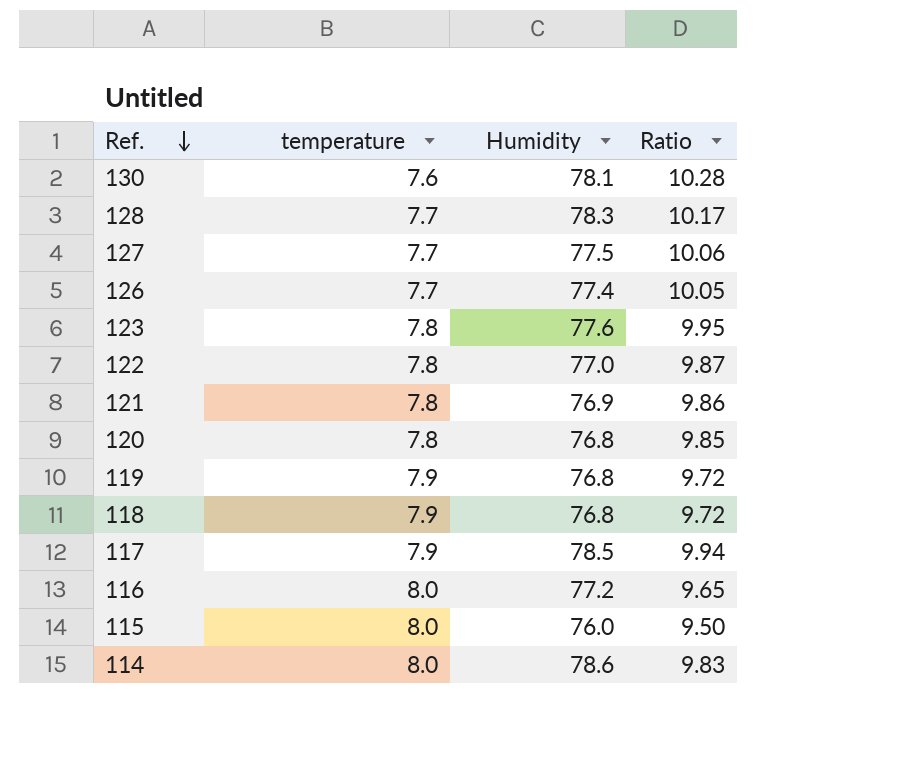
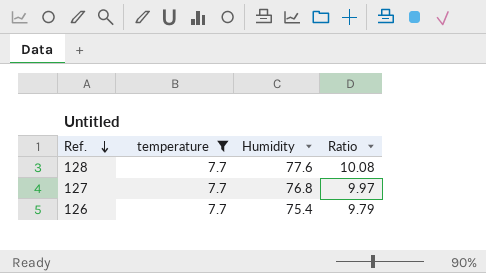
filter: none -> temperature = 7.7
128 | Humidity: 78.3 -> 77.6
128 | Ratio: 10.17 -> 10.08
127 | Humidity: 77.5 -> 76.8
127 | Ratio: 10.06 -> 9.97
126 | Humidity: 77.4 -> 75.4
126 | Ratio: 10.05 -> 9.79

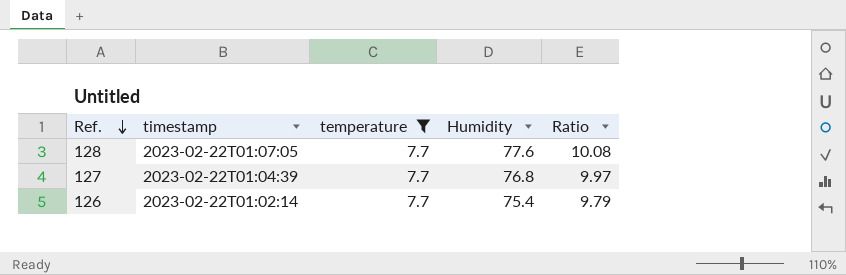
column timestamp | position: none -> 2

